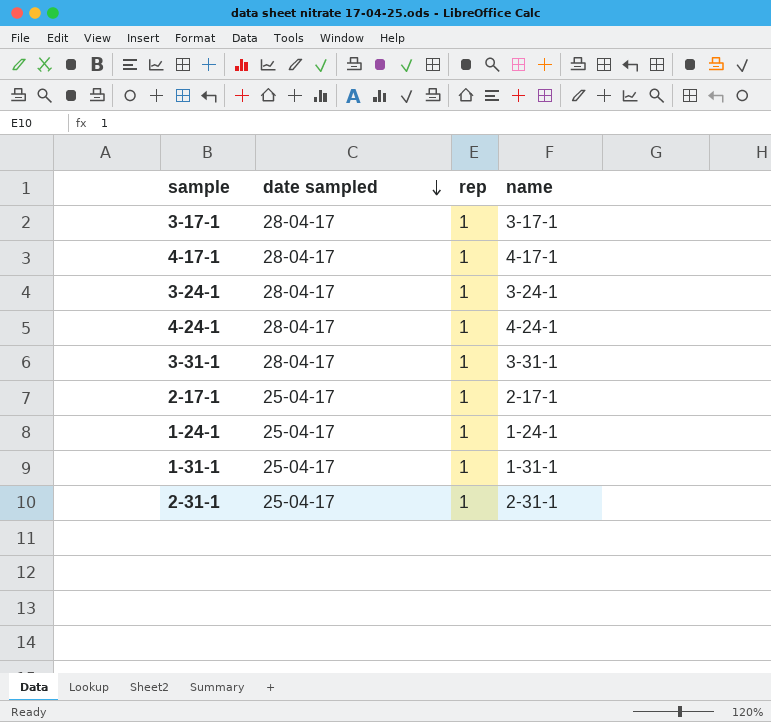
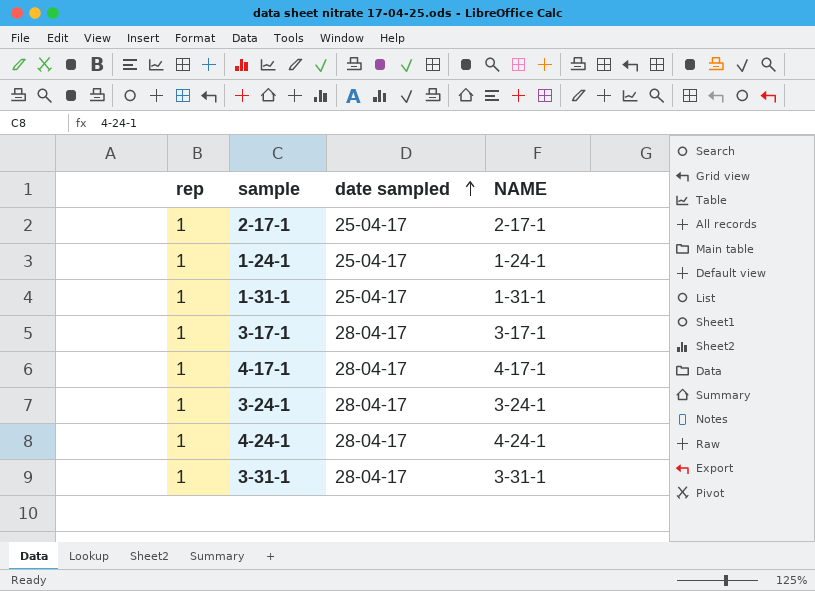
row order: date sampled descending -> date sampled ascending
column rep | position: 3 -> 1
column name: name -> NAME
row 2-31-1: 25-04-17 | 1 | 2-31-1 -> none

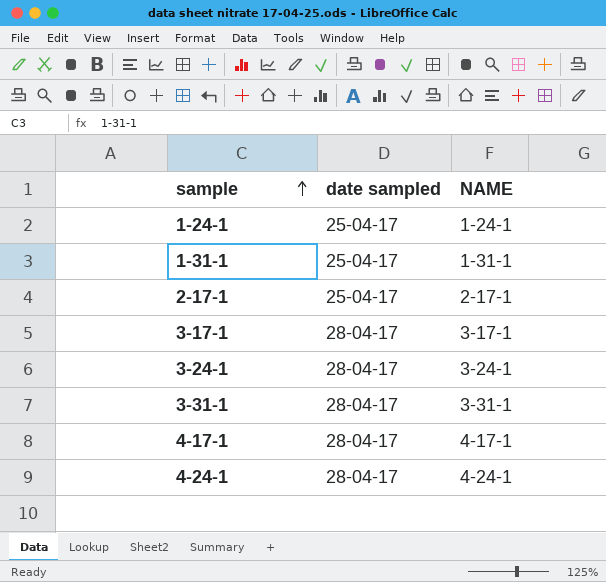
row order: date sampled ascending -> sample ascending
column rep | position: 1 -> none

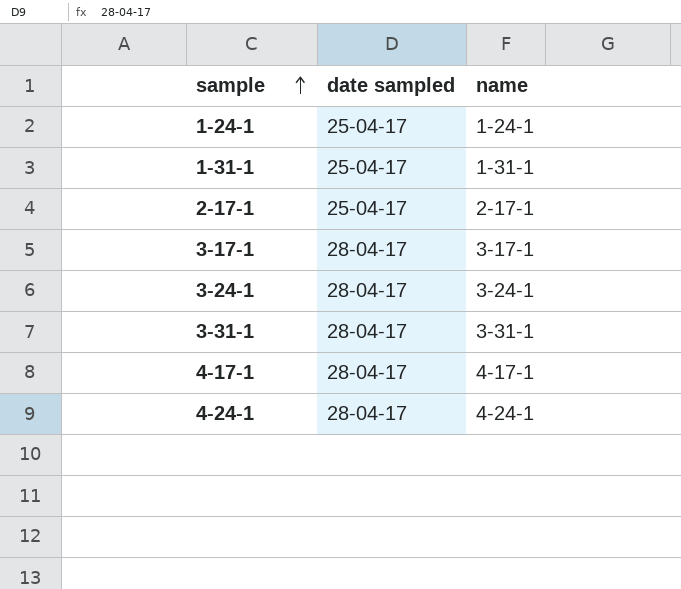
column name: NAME -> name

